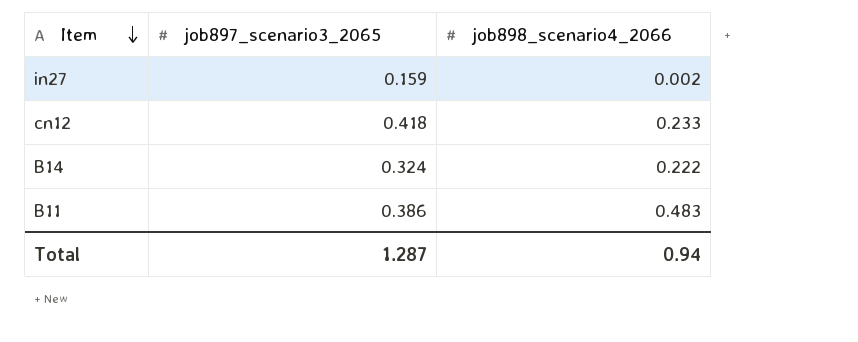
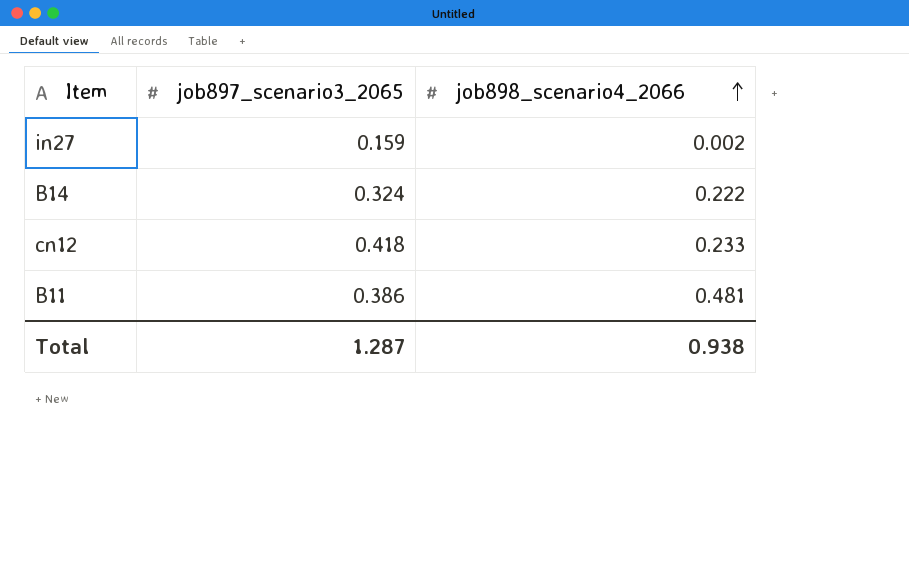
row order: Item descending -> job898_scenario4_2066 ascending
B11 | job898_scenario4_2066: 0.483 -> 0.481
Total | job898_scenario4_2066: 0.94 -> 0.938

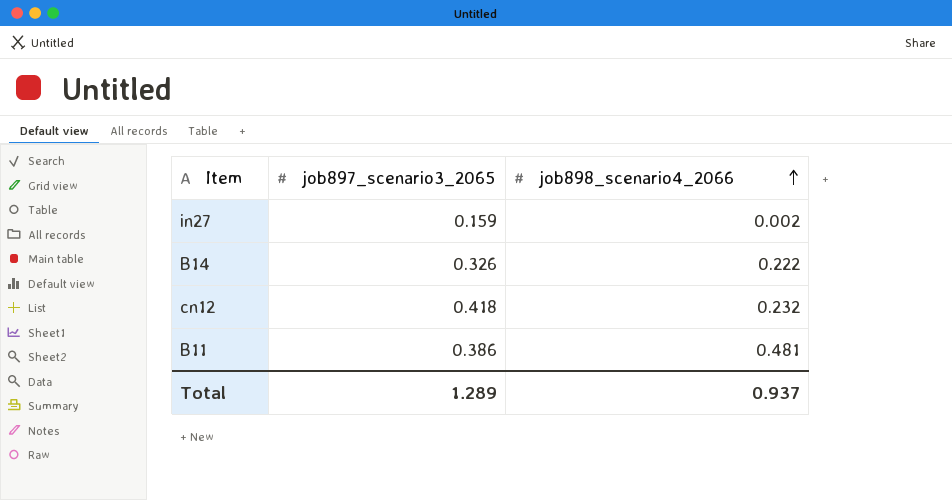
B14 | job897_scenario3_2065: 0.324 -> 0.326
cn12 | job898_scenario4_2066: 0.233 -> 0.232
Total | job897_scenario3_2065: 1.287 -> 1.289
Total | job898_scenario4_2066: 0.938 -> 0.937

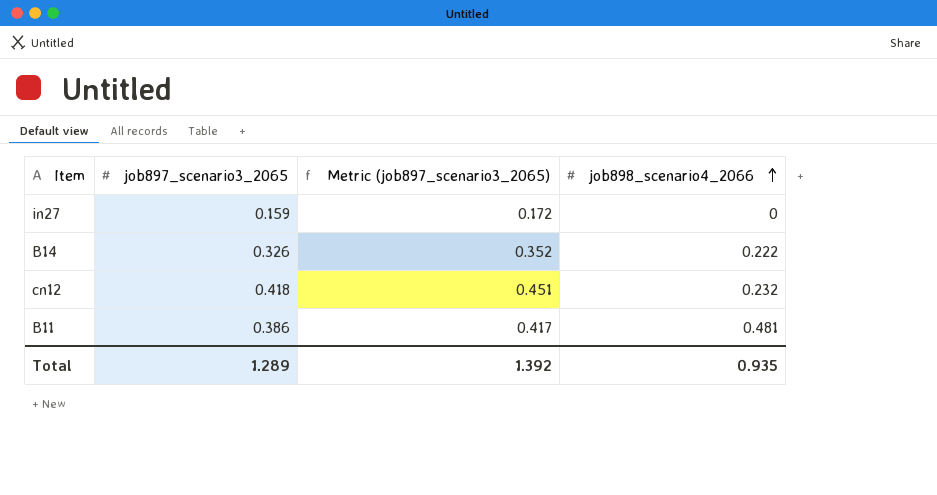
column Metric (job897_scenario3_2065) | formula: none -> [job897_scenario3_2065] * 1.08
in27 | job898_scenario4_2066: 0.002 -> 0
Total | job898_scenario4_2066: 0.937 -> 0.935

